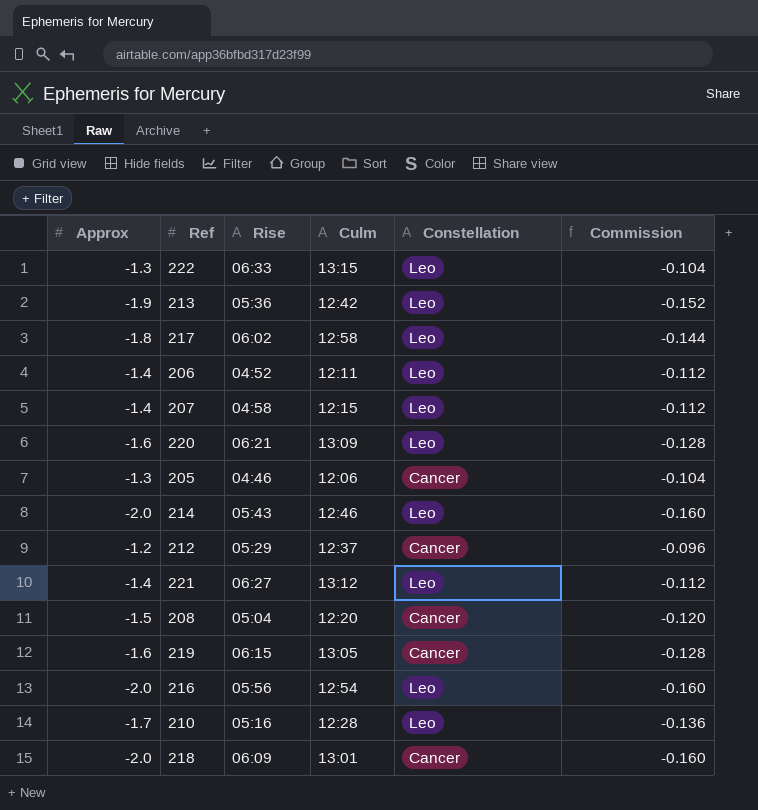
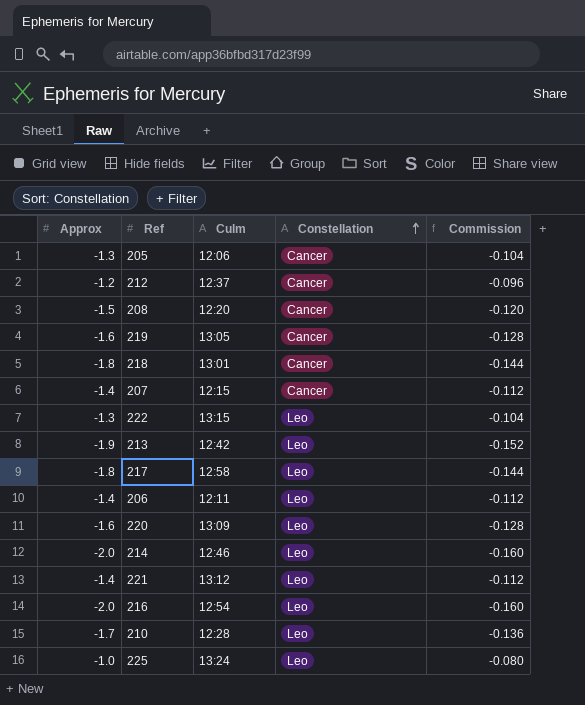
row order: none -> Constellation ascending
column Rise | position: 3 -> none
218 | Approx: -2.0 -> -1.8
218 | Commission: -0.160 -> -0.144
207 | Constellation: Leo -> Cancer
row 225: none -> -1.0 | 13:24 | Leo | -0.080

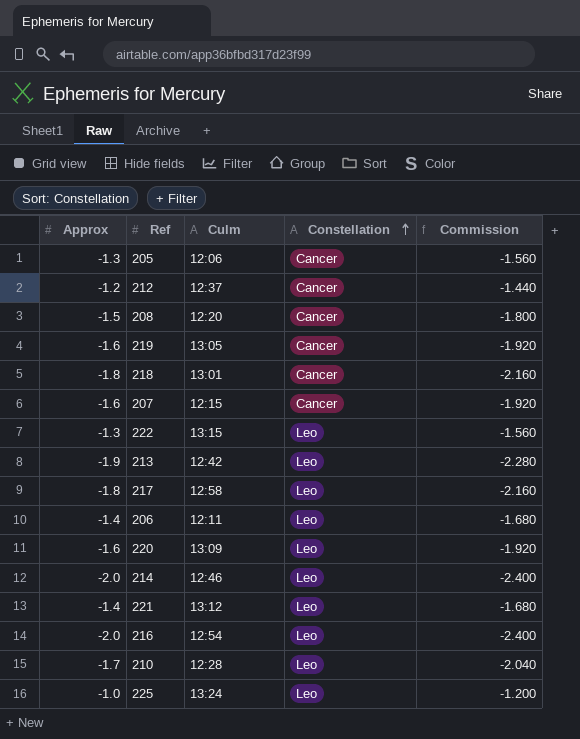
column Commission | formula: [Approx] * 0.08 -> [Approx] * 1.2
207 | Approx: -1.4 -> -1.6

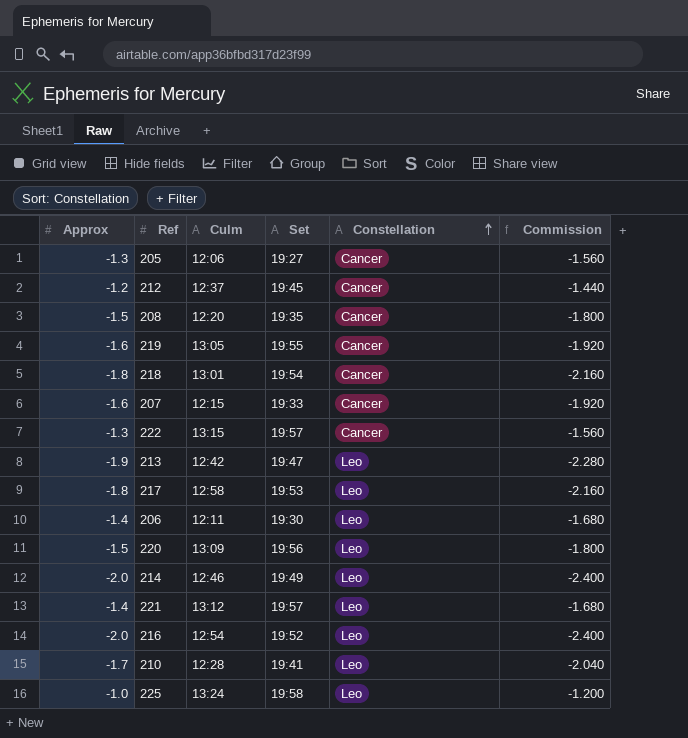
column Set | position: none -> 4
222 | Constellation: Leo -> Cancer
220 | Approx: -1.6 -> -1.5
220 | Commission: -1.920 -> -1.800

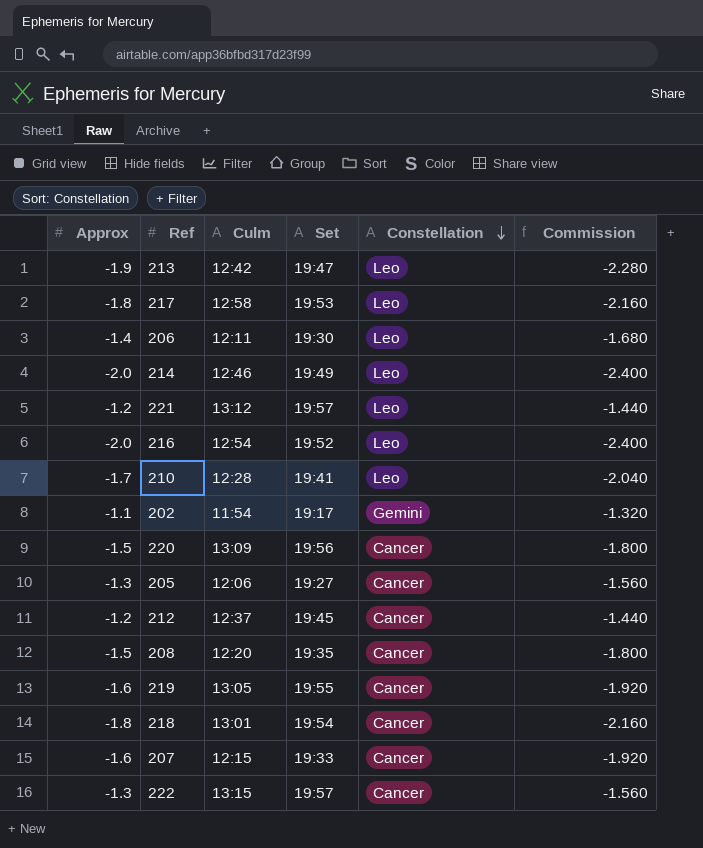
row order: Constellation ascending -> Constellation descending
row 225: -1.0 | 13:24 | 19:58 | Leo | -1.200 -> none
221 | Approx: -1.4 -> -1.2
221 | Commission: -1.680 -> -1.440
row 202: none -> -1.1 | 11:54 | 19:17 | Gemini | -1.320
220 | Constellation: Leo -> Cancer

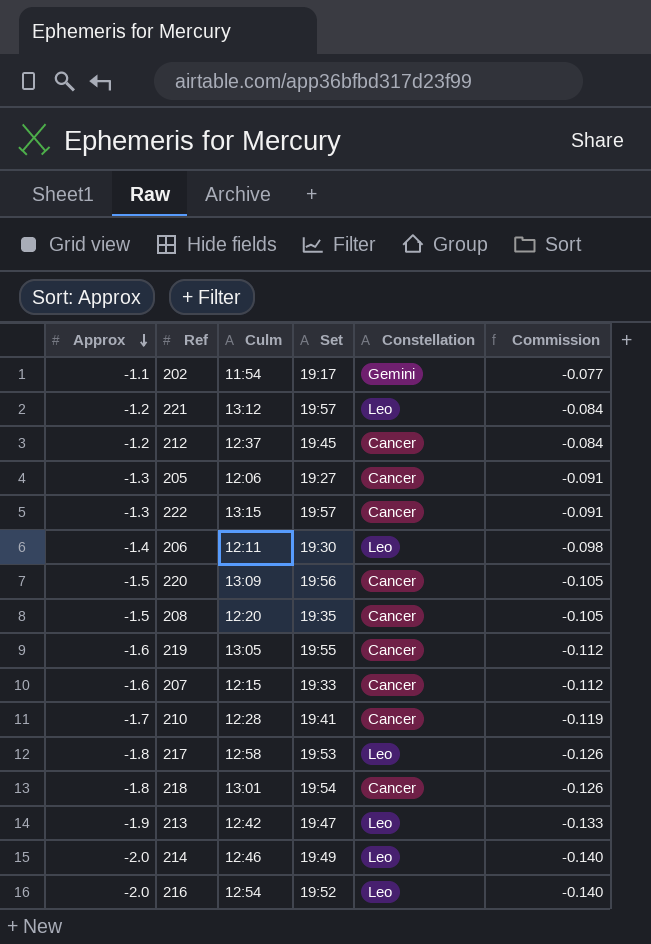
row order: Constellation descending -> Approx descending
column Commission | formula: [Approx] * 1.2 -> [Approx] * 0.07
210 | Constellation: Leo -> Cancer

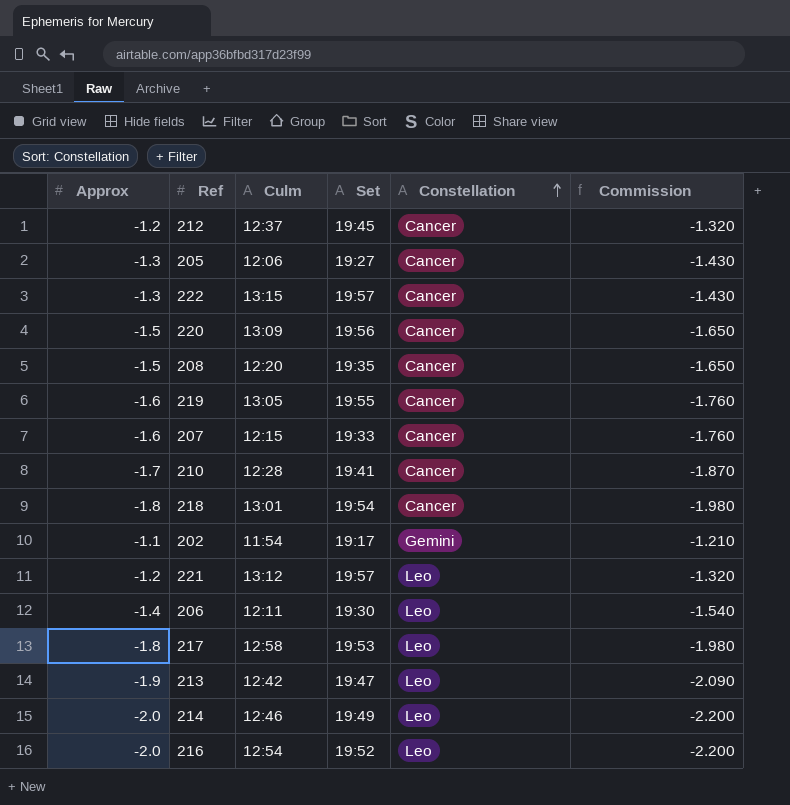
row order: Approx descending -> Constellation ascending
column Commission | formula: [Approx] * 0.07 -> [Approx] * 1.1

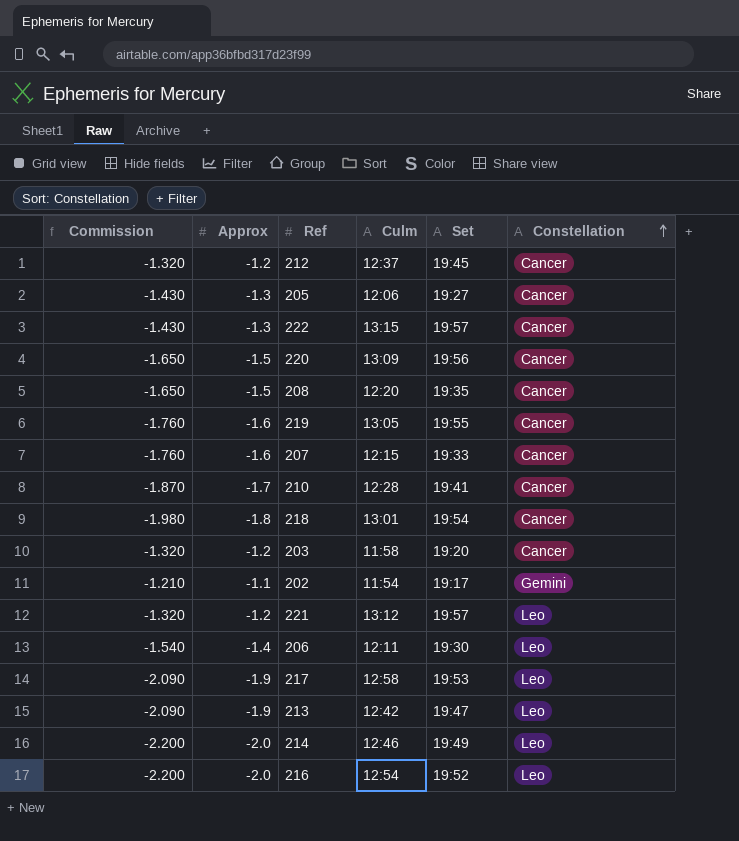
column Commission | position: 6 -> 1
row 203: none -> -1.320 | -1.2 | 11:58 | 19:20 | Cancer
217 | Commission: -1.980 -> -2.090
217 | Approx: -1.8 -> -1.9

